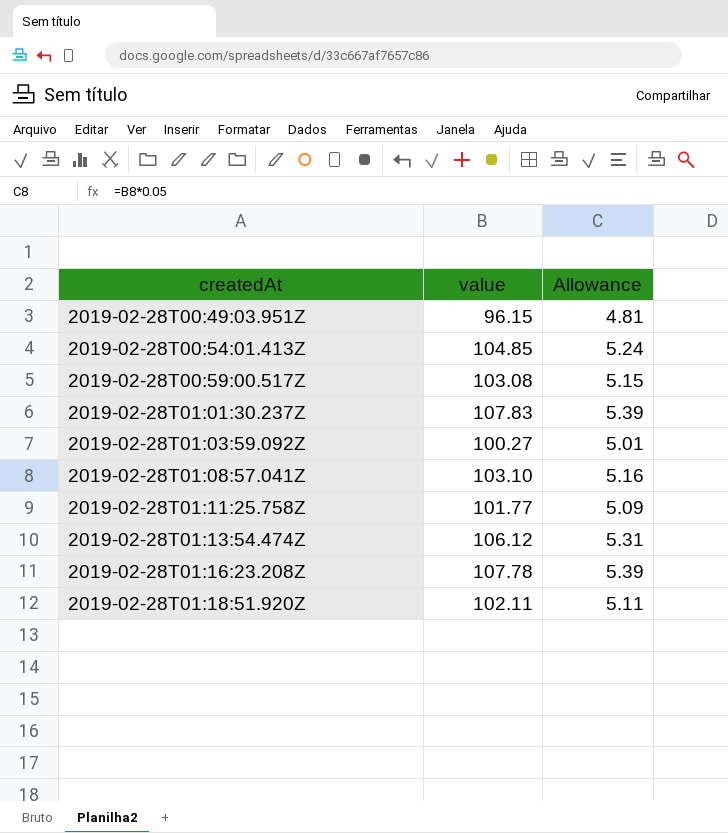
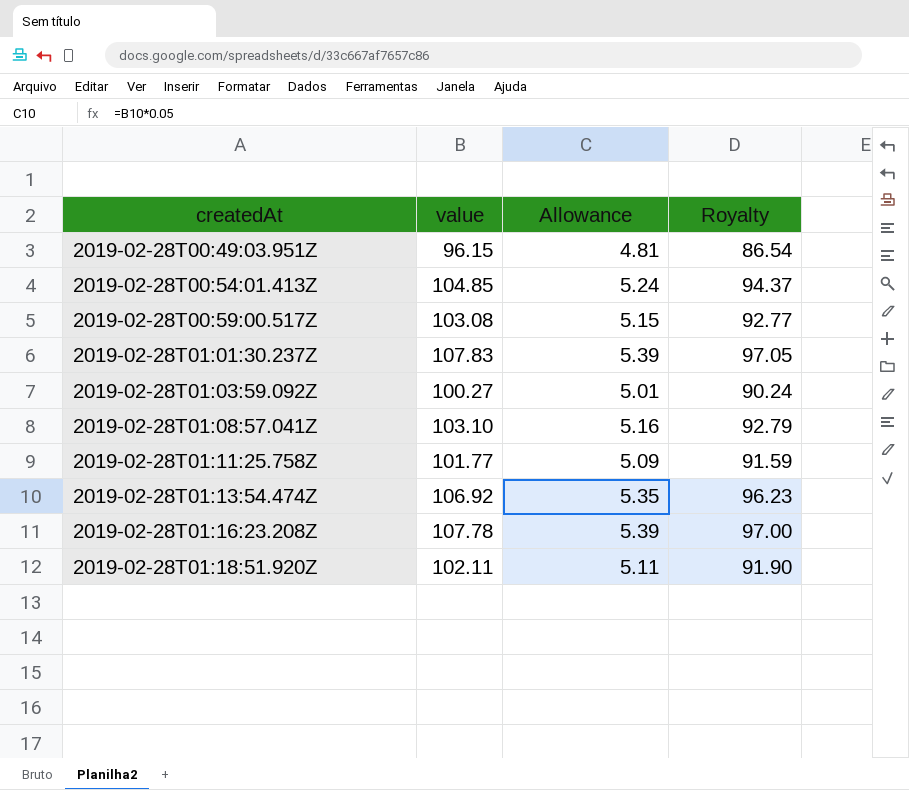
column Royalty | formula: none -> [value] * 0.9
2019-02-28T01:13:54.474Z | value: 106.12 -> 106.92
2019-02-28T01:13:54.474Z | Allowance: 5.31 -> 5.35

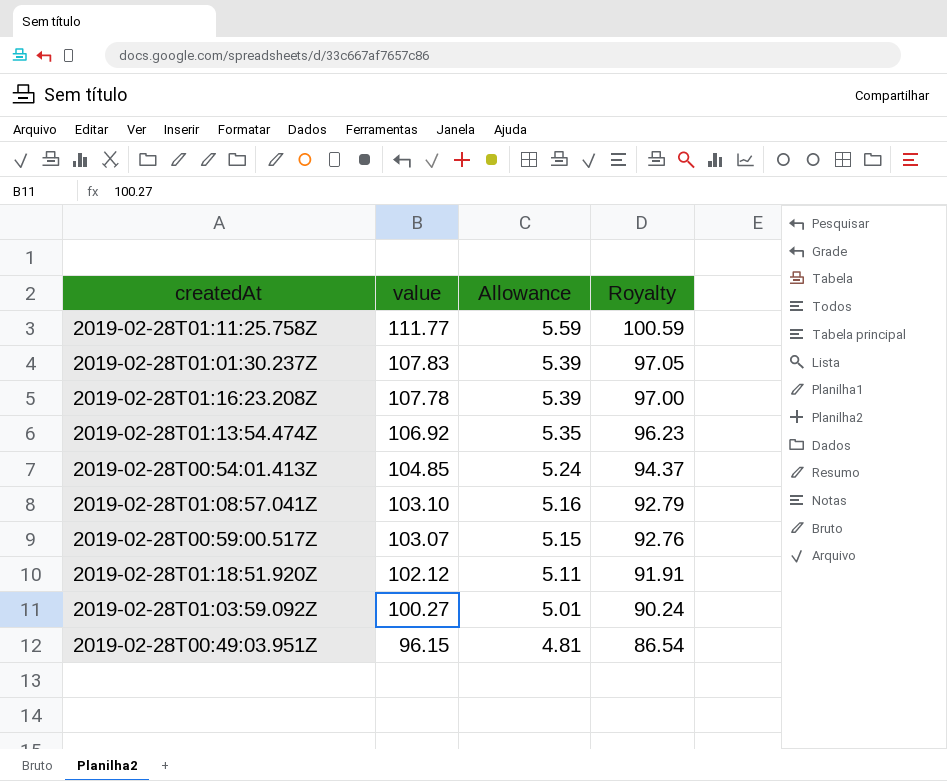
row order: createdAt ascending -> value descending
2019-02-28T01:11:25.758Z | value: 101.77 -> 111.77
2019-02-28T01:11:25.758Z | Allowance: 5.09 -> 5.59
2019-02-28T01:11:25.758Z | Royalty: 91.59 -> 100.59
2019-02-28T00:59:00.517Z | value: 103.08 -> 103.07
2019-02-28T00:59:00.517Z | Royalty: 92.77 -> 92.76
2019-02-28T01:18:51.920Z | value: 102.11 -> 102.12
2019-02-28T01:18:51.920Z | Royalty: 91.90 -> 91.91

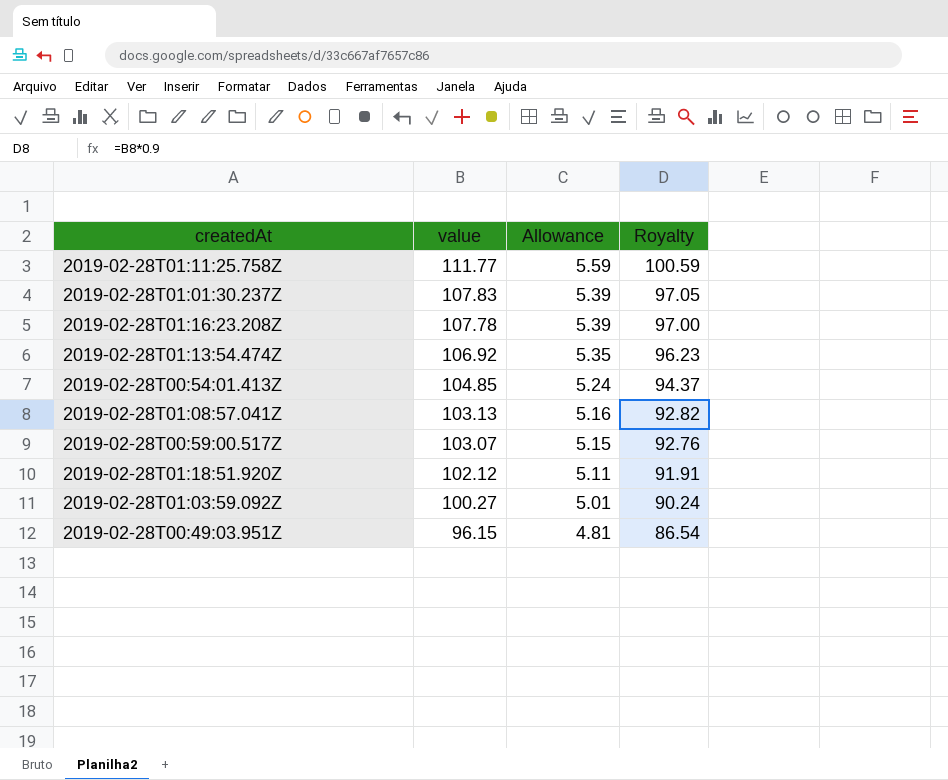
2019-02-28T01:08:57.041Z | value: 103.10 -> 103.13
2019-02-28T01:08:57.041Z | Royalty: 92.79 -> 92.82

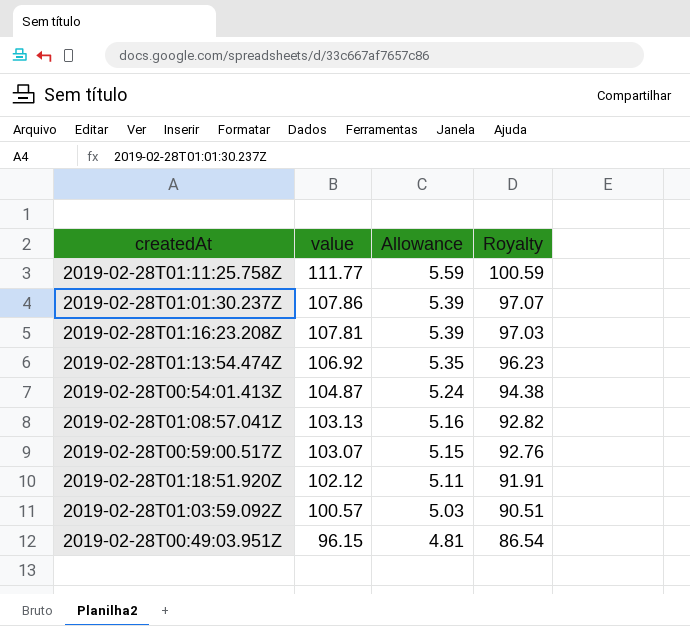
2019-02-28T01:01:30.237Z | value: 107.83 -> 107.86
2019-02-28T01:01:30.237Z | Royalty: 97.05 -> 97.07
2019-02-28T01:16:23.208Z | value: 107.78 -> 107.81
2019-02-28T01:16:23.208Z | Royalty: 97.00 -> 97.03
2019-02-28T00:54:01.413Z | value: 104.85 -> 104.87
2019-02-28T00:54:01.413Z | Royalty: 94.37 -> 94.38
2019-02-28T01:03:59.092Z | value: 100.27 -> 100.57
2019-02-28T01:03:59.092Z | Allowance: 5.01 -> 5.03
2019-02-28T01:03:59.092Z | Royalty: 90.24 -> 90.51

